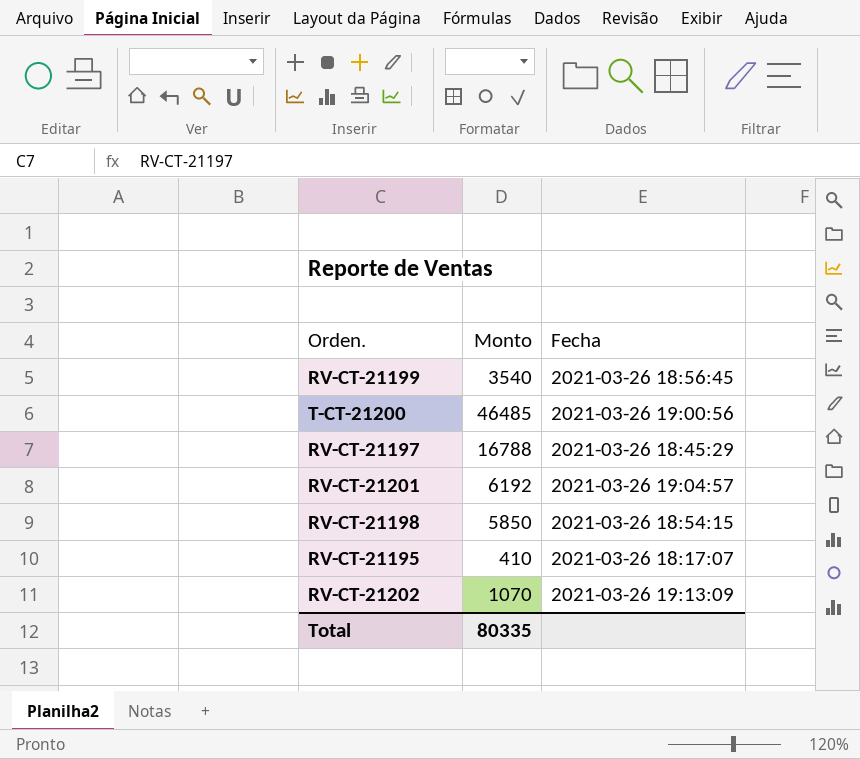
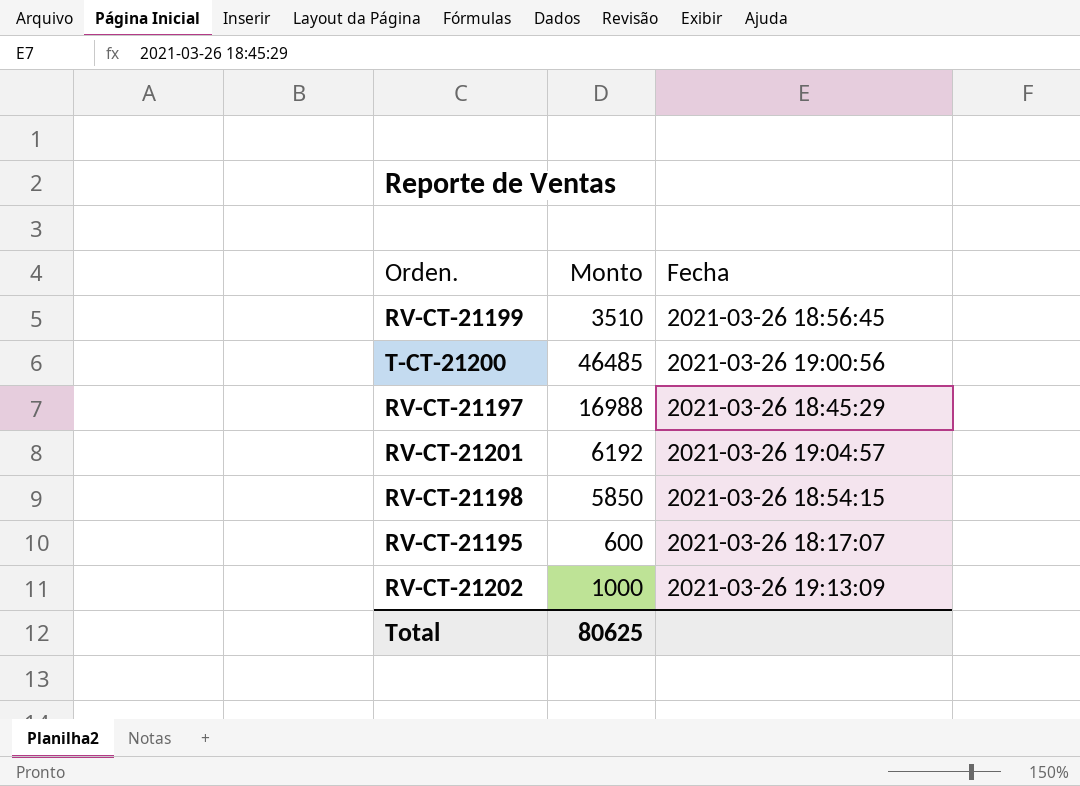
RV-CT-21199 | Monto: 3540 -> 3510
RV-CT-21197 | Monto: 16788 -> 16988
RV-CT-21195 | Monto: 410 -> 600
RV-CT-21202 | Monto: 1070 -> 1000
Total | Monto: 80335 -> 80625

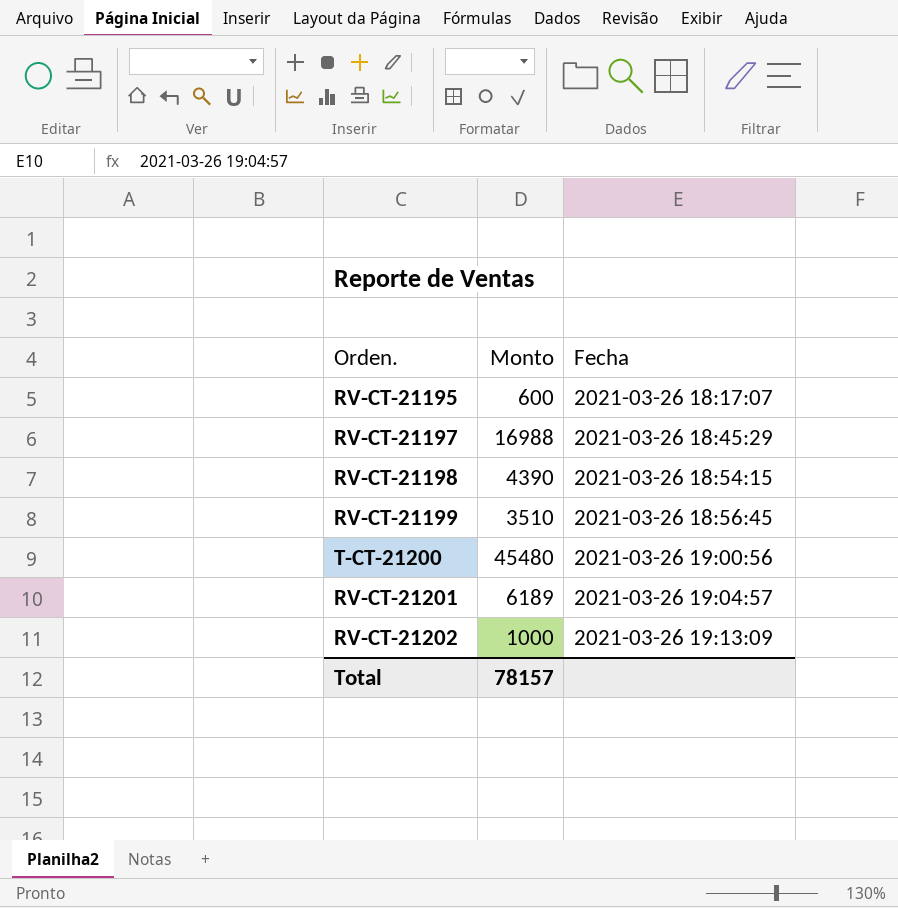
row order: none -> Fecha ascending
RV-CT-21198 | Monto: 5850 -> 4390
T-CT-21200 | Monto: 46485 -> 45480
RV-CT-21201 | Monto: 6192 -> 6189
Total | Monto: 80625 -> 78157

